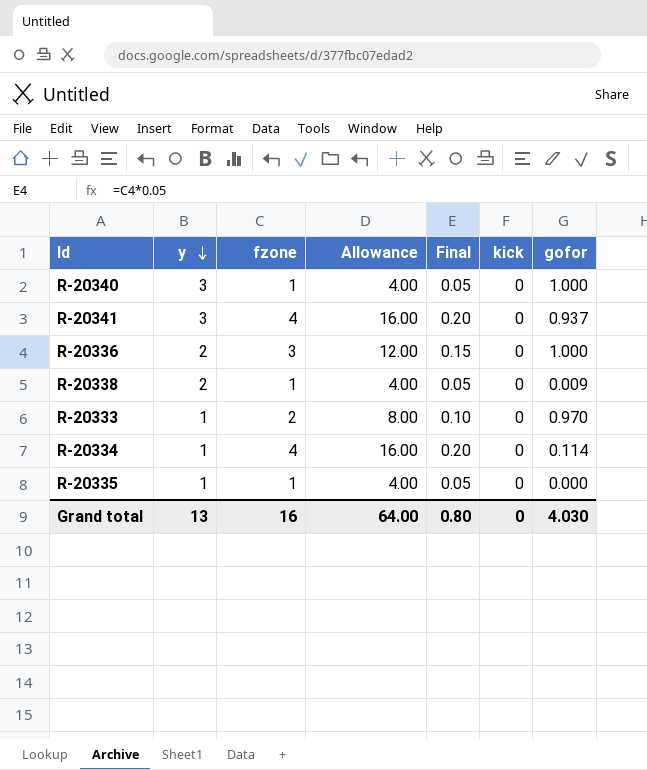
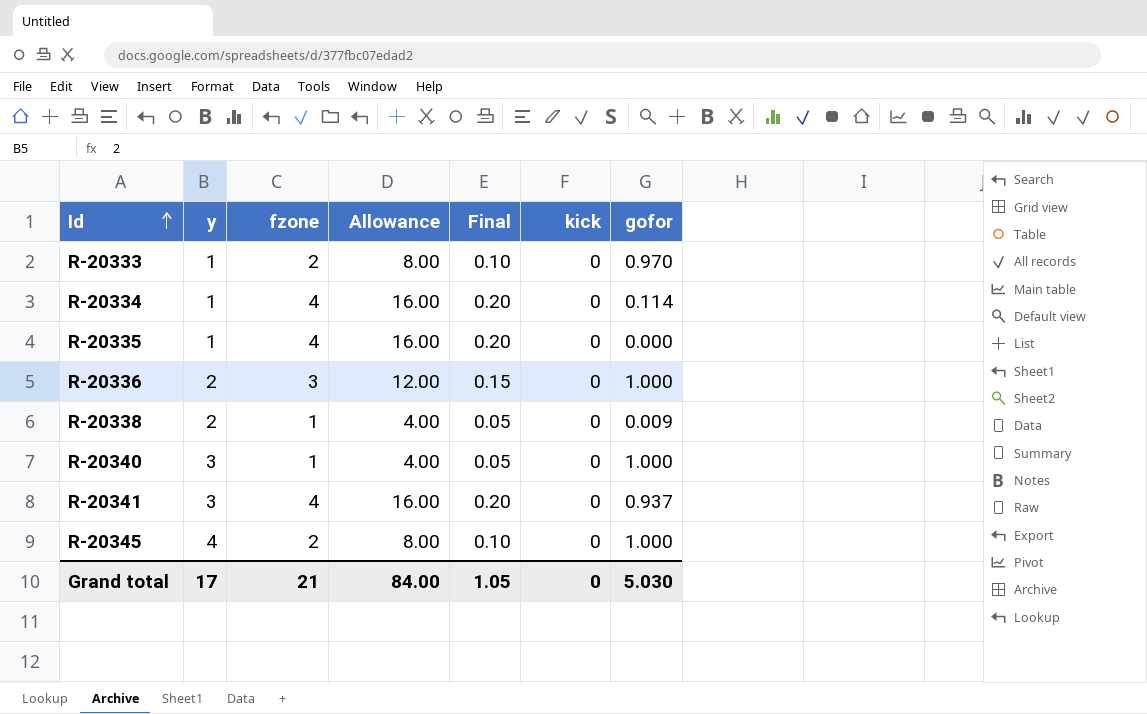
row order: y descending -> Id ascending
R-20335 | fzone: 1 -> 4
R-20335 | Allowance: 4.00 -> 16.00
R-20335 | Final: 0.05 -> 0.20
row R-20345: none -> 4 | 2 | 8.00 | 0.10 | 0 | 1.000
Grand total | y: 13 -> 17
Grand total | fzone: 16 -> 21
Grand total | Allowance: 64.00 -> 84.00
Grand total | Final: 0.80 -> 1.05
Grand total | gofor: 4.030 -> 5.030

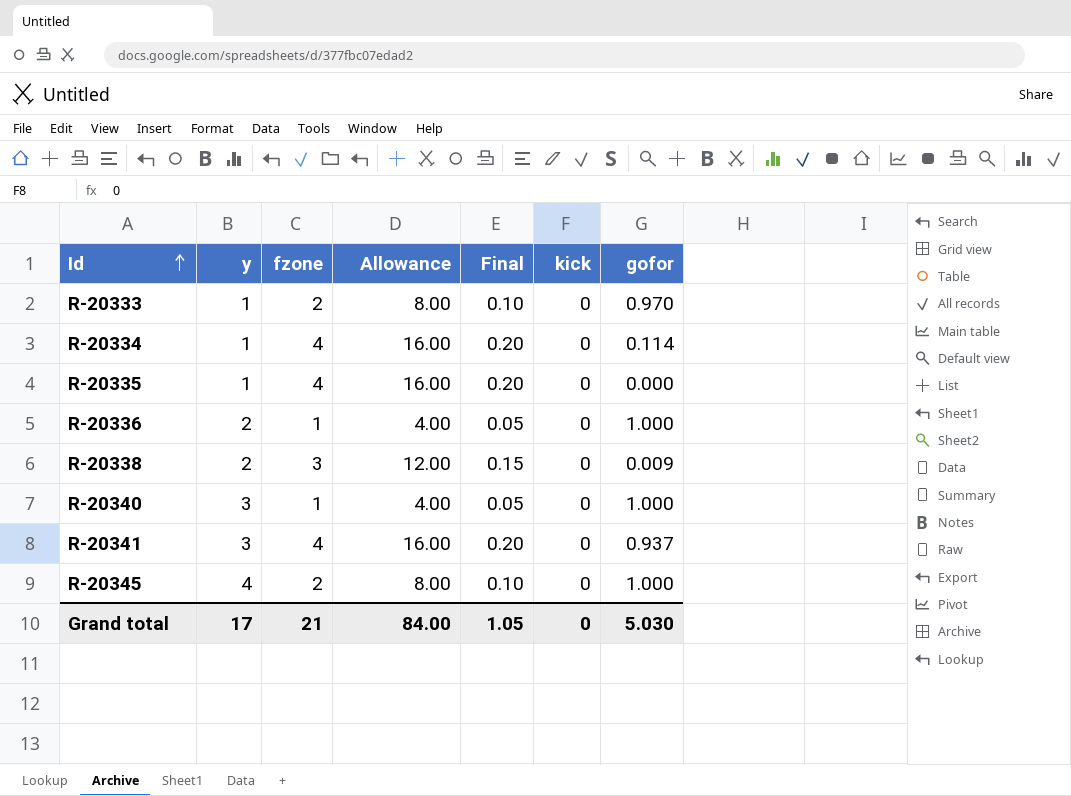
R-20336 | fzone: 3 -> 1
R-20336 | Allowance: 12.00 -> 4.00
R-20336 | Final: 0.15 -> 0.05
R-20338 | fzone: 1 -> 3
R-20338 | Allowance: 4.00 -> 12.00
R-20338 | Final: 0.05 -> 0.15

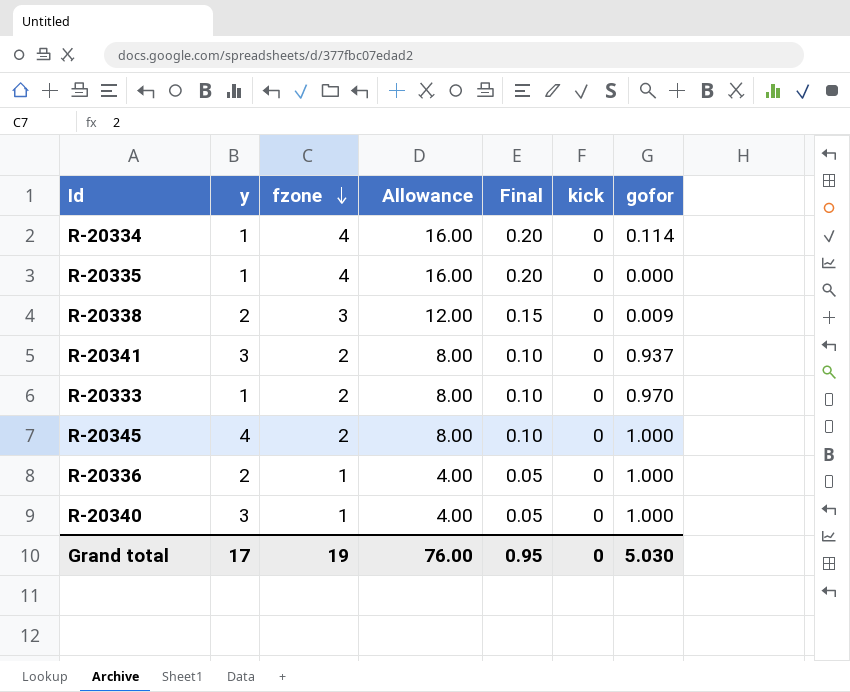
row order: Id ascending -> fzone descending
R-20341 | fzone: 4 -> 2
R-20341 | Allowance: 16.00 -> 8.00
R-20341 | Final: 0.20 -> 0.10
Grand total | fzone: 21 -> 19
Grand total | Allowance: 84.00 -> 76.00
Grand total | Final: 1.05 -> 0.95

